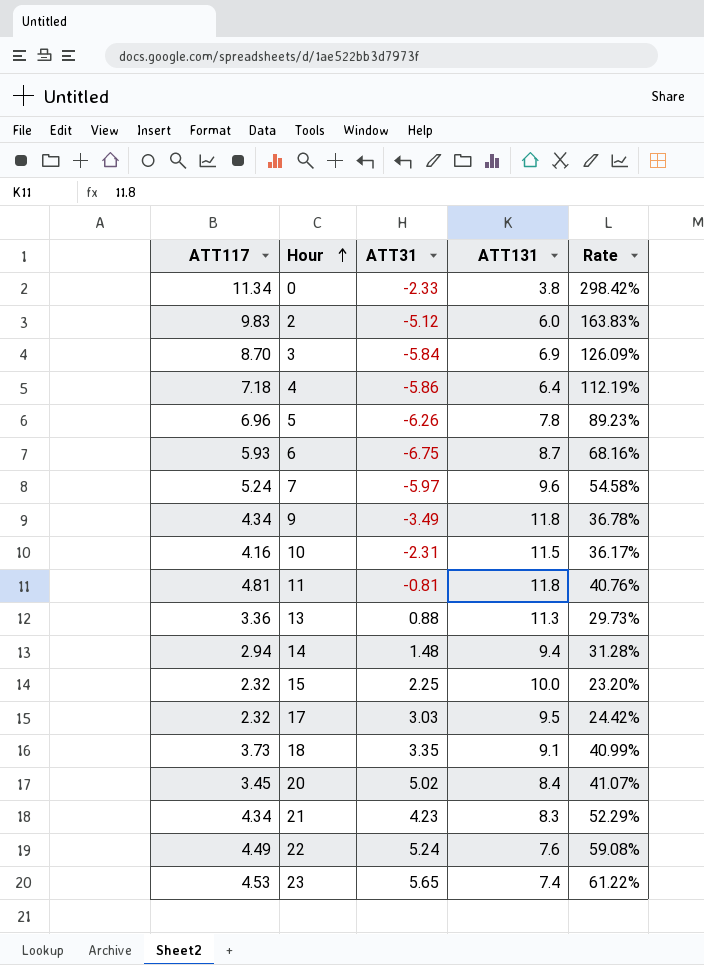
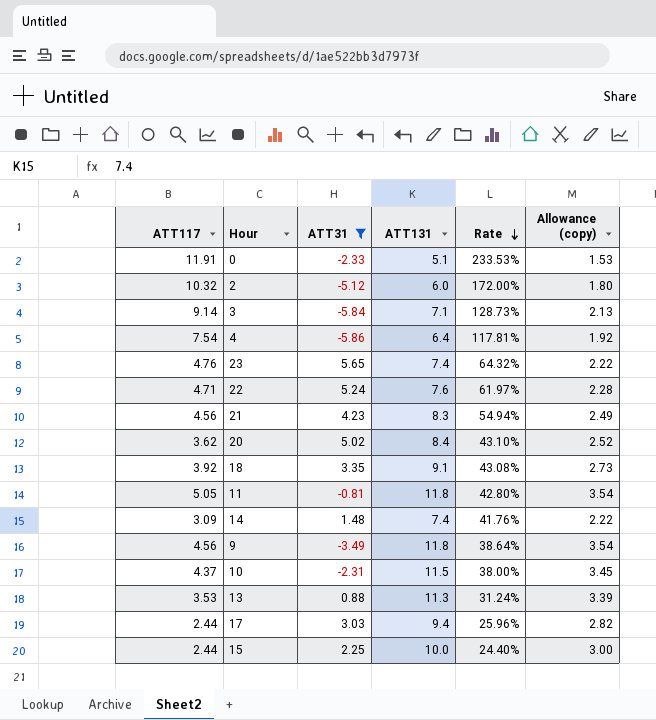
filter: none -> ATT31 >= -5.86
row order: Hour ascending -> Rate descending
column Allowance (copy) | formula: none -> [ATT131] * 0.3
0 | ATT117: 11.34 -> 11.91
0 | ATT131: 3.8 -> 5.1
0 | Rate: 298.42% -> 233.53%
2 | ATT117: 9.83 -> 10.32
2 | Rate: 163.83% -> 172.00%
3 | ATT117: 8.70 -> 9.14
3 | ATT131: 6.9 -> 7.1
3 | Rate: 126.09% -> 128.73%
4 | ATT117: 7.18 -> 7.54
4 | Rate: 112.19% -> 117.81%
23 | ATT117: 4.53 -> 4.76
23 | Rate: 61.22% -> 64.32%
22 | ATT117: 4.49 -> 4.71
22 | Rate: 59.08% -> 61.97%
21 | ATT117: 4.34 -> 4.56
21 | Rate: 52.29% -> 54.94%
20 | ATT117: 3.45 -> 3.62
20 | Rate: 41.07% -> 43.10%
18 | ATT117: 3.73 -> 3.92
18 | Rate: 40.99% -> 43.08%
11 | ATT117: 4.81 -> 5.05
11 | Rate: 40.76% -> 42.80%
14 | ATT117: 2.94 -> 3.09
14 | ATT131: 9.4 -> 7.4
14 | Rate: 31.28% -> 41.76%
9 | ATT117: 4.34 -> 4.56
9 | Rate: 36.78% -> 38.64%
10 | ATT117: 4.16 -> 4.37
10 | Rate: 36.17% -> 38.00%
13 | ATT117: 3.36 -> 3.53
13 | Rate: 29.73% -> 31.24%
17 | ATT117: 2.32 -> 2.44
17 | ATT131: 9.5 -> 9.4
17 | Rate: 24.42% -> 25.96%
15 | ATT117: 2.32 -> 2.44
15 | Rate: 23.20% -> 24.40%

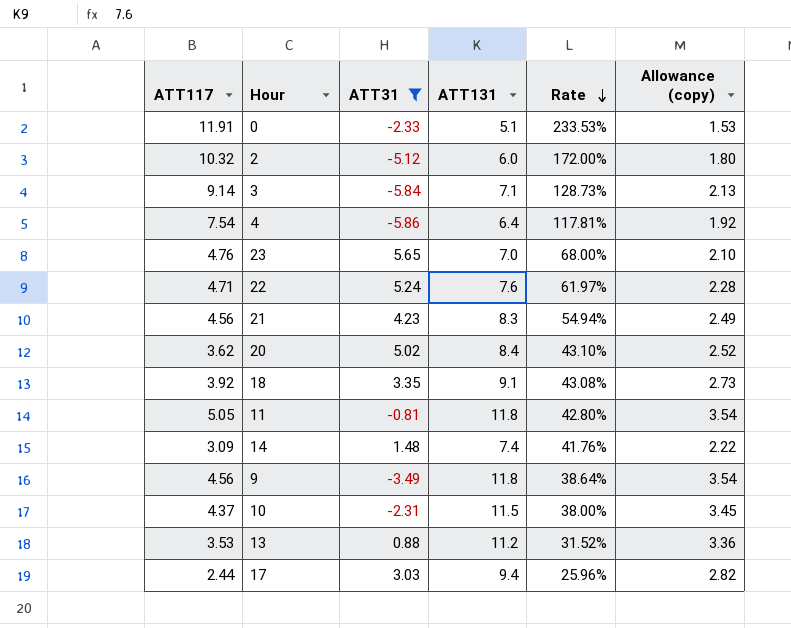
row 15: 2.44 | 2.25 | 10.0 | 24.40% | 3.00 -> none
23 | ATT131: 7.4 -> 7.0
23 | Rate: 64.32% -> 68.00%
23 | Allowance (copy): 2.22 -> 2.10
13 | ATT131: 11.3 -> 11.2
13 | Rate: 31.24% -> 31.52%
13 | Allowance (copy): 3.39 -> 3.36

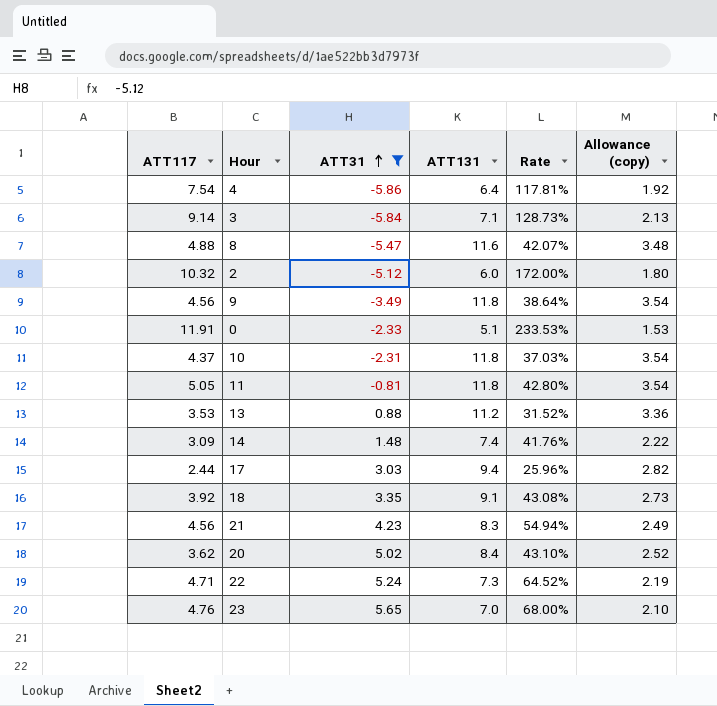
row order: Rate descending -> ATT31 ascending
row 8: none -> 4.88 | -5.47 | 11.6 | 42.07% | 3.48
10 | ATT131: 11.5 -> 11.8
10 | Rate: 38.00% -> 37.03%
10 | Allowance (copy): 3.45 -> 3.54
22 | ATT131: 7.6 -> 7.3
22 | Rate: 61.97% -> 64.52%
22 | Allowance (copy): 2.28 -> 2.19

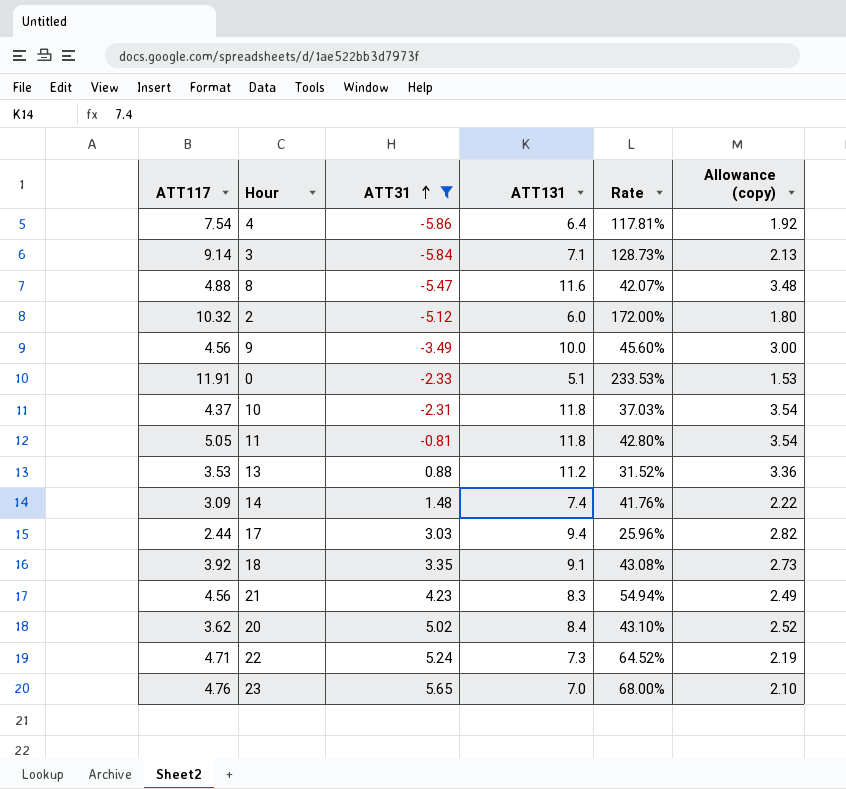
9 | ATT131: 11.8 -> 10.0
9 | Rate: 38.64% -> 45.60%
9 | Allowance (copy): 3.54 -> 3.00

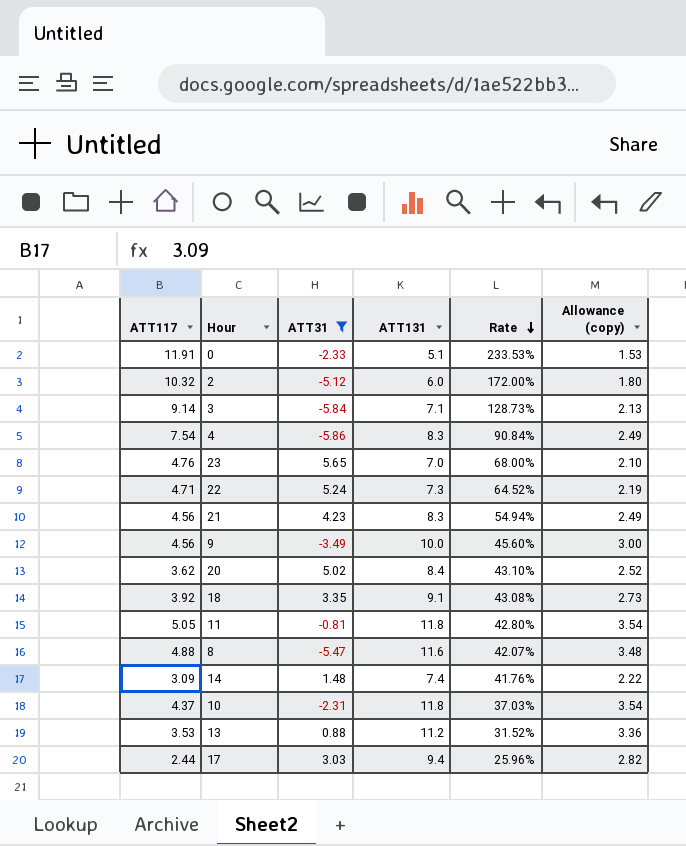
row order: ATT31 ascending -> Rate descending
4 | ATT131: 6.4 -> 8.3
4 | Rate: 117.81% -> 90.84%
4 | Allowance (copy): 1.92 -> 2.49

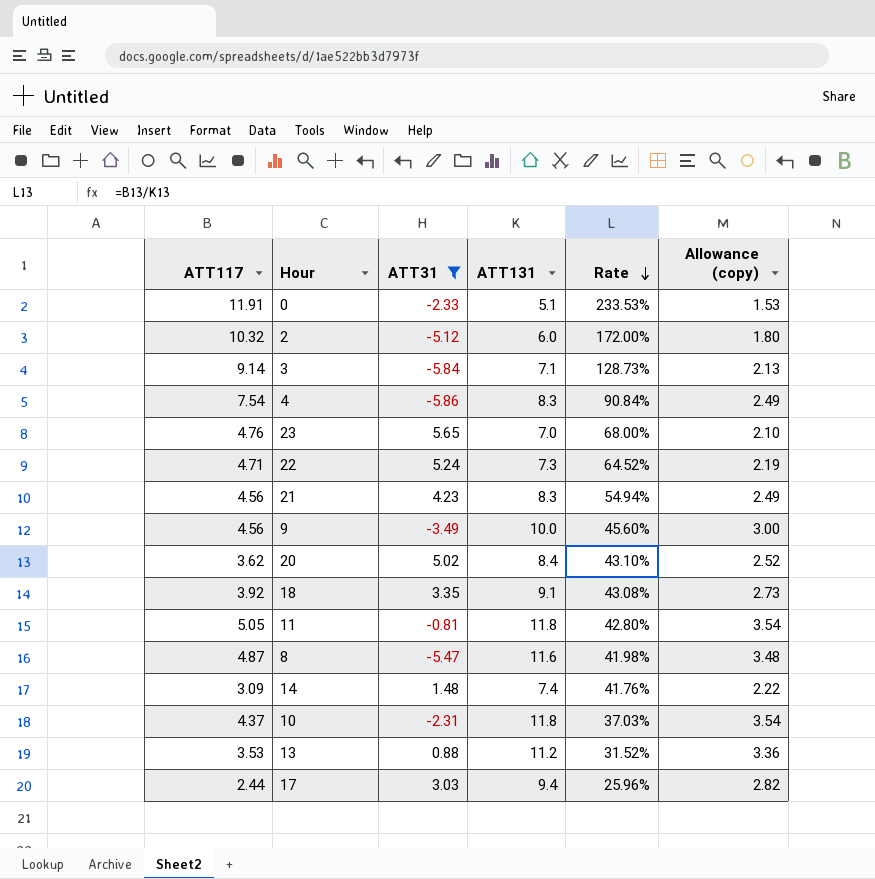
8 | ATT117: 4.88 -> 4.87
8 | Rate: 42.07% -> 41.98%

